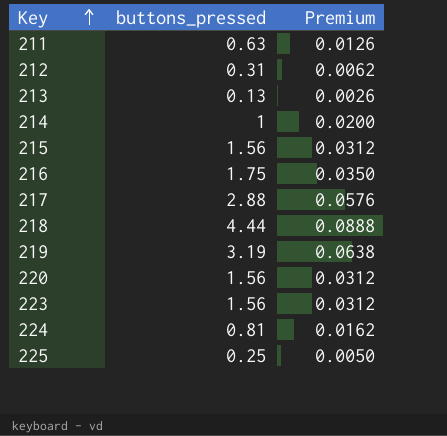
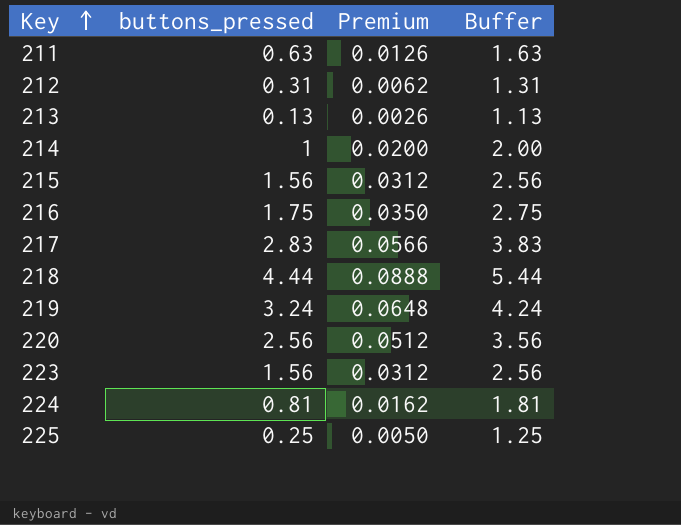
column Buffer | formula: none -> [buttons_pressed] + 1
217 | buttons_pressed: 2.88 -> 2.83
217 | Premium: 0.0576 -> 0.0566
219 | buttons_pressed: 3.19 -> 3.24
219 | Premium: 0.0638 -> 0.0648
220 | buttons_pressed: 1.56 -> 2.56
220 | Premium: 0.0312 -> 0.0512

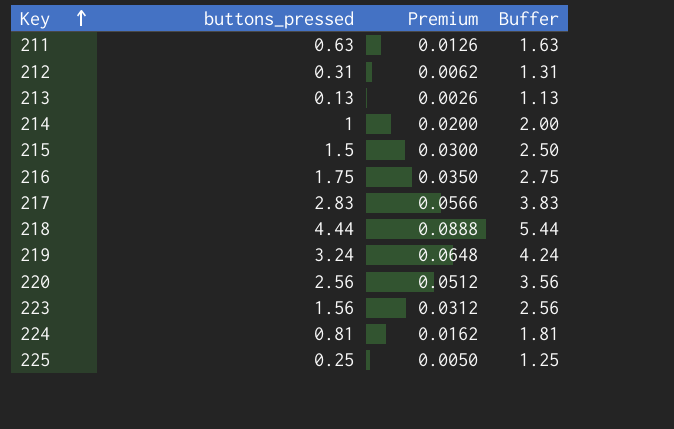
215 | buttons_pressed: 1.56 -> 1.5
215 | Premium: 0.0312 -> 0.0300
215 | Buffer: 2.56 -> 2.50

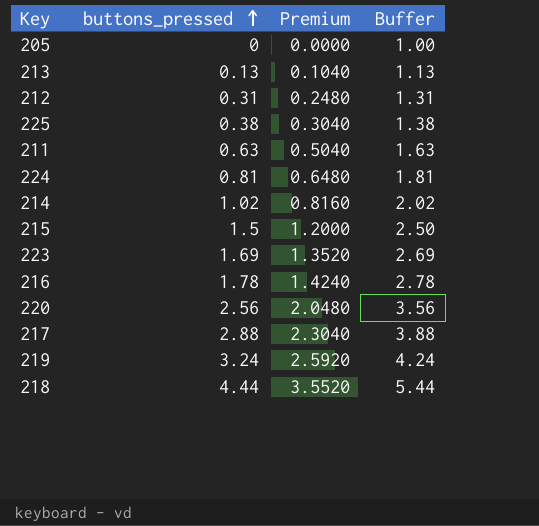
row order: Key ascending -> buttons_pressed ascending
column Premium | formula: [buttons_pressed] * 0.02 -> [buttons_pressed] * 0.8
row 205: none -> 0 | 0.0000 | 1.00
225 | buttons_pressed: 0.25 -> 0.38
225 | Buffer: 1.25 -> 1.38
214 | buttons_pressed: 1 -> 1.02
214 | Buffer: 2.00 -> 2.02
223 | buttons_pressed: 1.56 -> 1.69
223 | Buffer: 2.56 -> 2.69
216 | buttons_pressed: 1.75 -> 1.78
216 | Buffer: 2.75 -> 2.78
217 | buttons_pressed: 2.83 -> 2.88
217 | Buffer: 3.83 -> 3.88

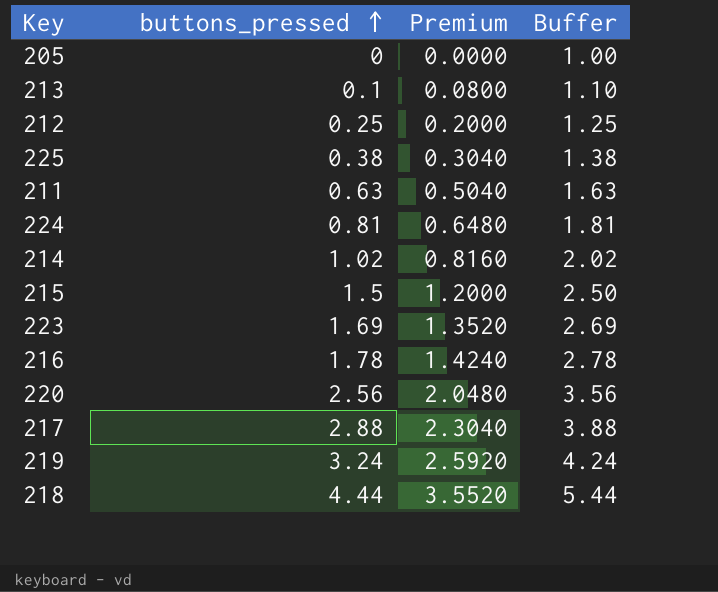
213 | buttons_pressed: 0.13 -> 0.1
213 | Premium: 0.1040 -> 0.0800
213 | Buffer: 1.13 -> 1.10
212 | buttons_pressed: 0.31 -> 0.25
212 | Premium: 0.2480 -> 0.2000
212 | Buffer: 1.31 -> 1.25

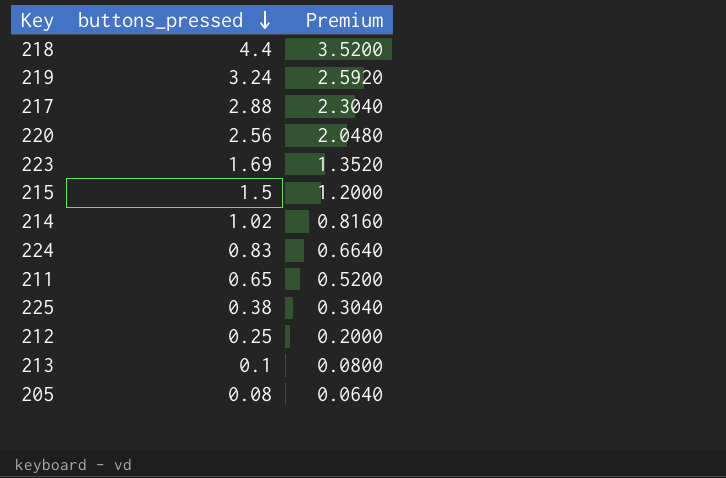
row order: buttons_pressed ascending -> buttons_pressed descending
column Buffer | formula: [buttons_pressed] + 1 -> none
row 216: 1.78 | 1.4240 | 2.78 -> none
218 | buttons_pressed: 4.44 -> 4.4
218 | Premium: 3.5520 -> 3.5200
224 | buttons_pressed: 0.81 -> 0.83
224 | Premium: 0.6480 -> 0.6640
211 | buttons_pressed: 0.63 -> 0.65
211 | Premium: 0.5040 -> 0.5200
205 | buttons_pressed: 0 -> 0.08
205 | Premium: 0.0000 -> 0.0640

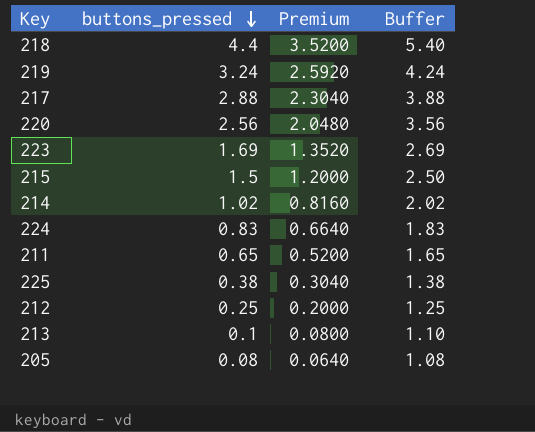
column Buffer | formula: none -> [buttons_pressed] + 1

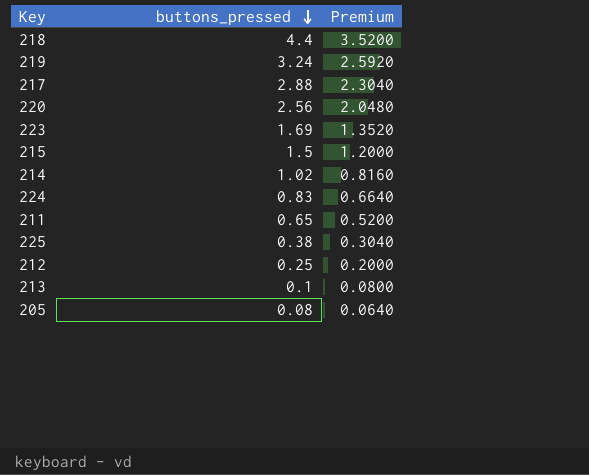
column Buffer | formula: [buttons_pressed] + 1 -> none

